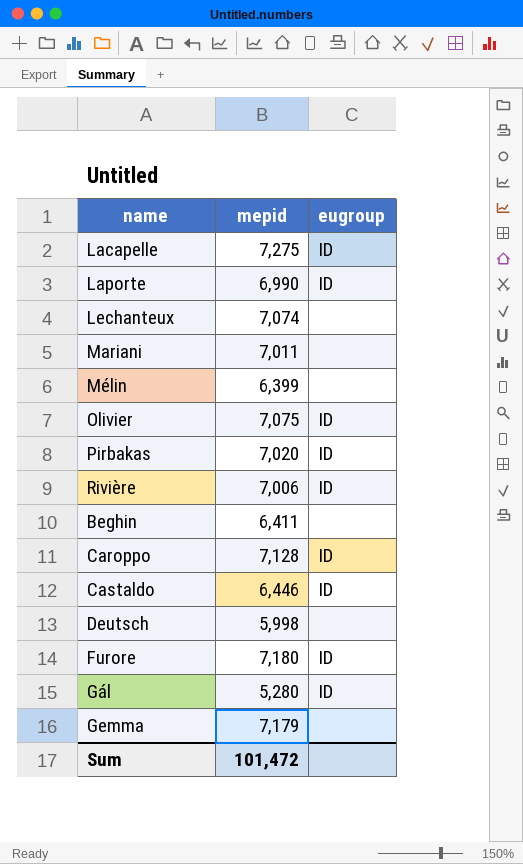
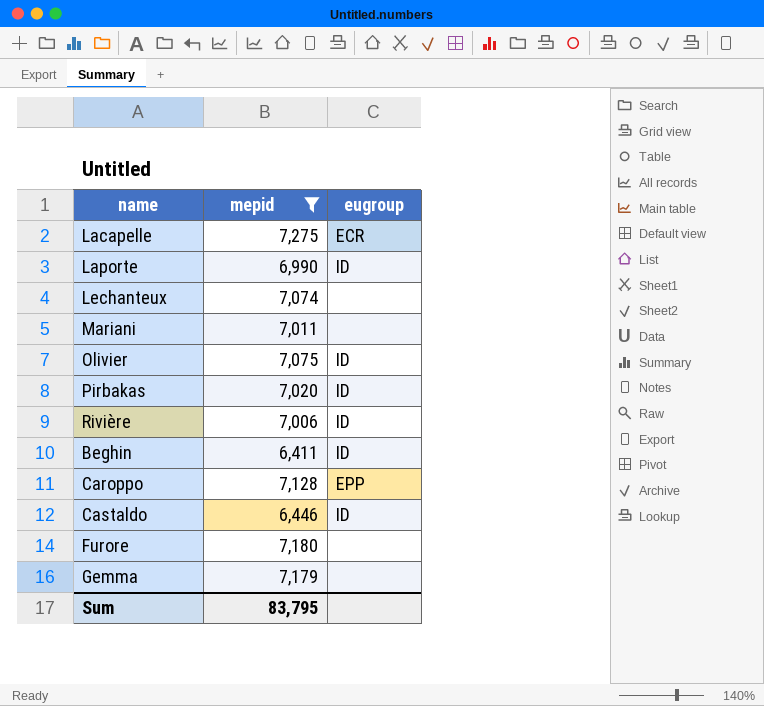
filter: none -> mepid >= 6,411
Lacapelle | eugroup: ID -> ECR
Beghin | eugroup: none -> ID
Caroppo | eugroup: ID -> EPP
Furore | eugroup: ID -> none
Sum | mepid: 101,472 -> 83,795

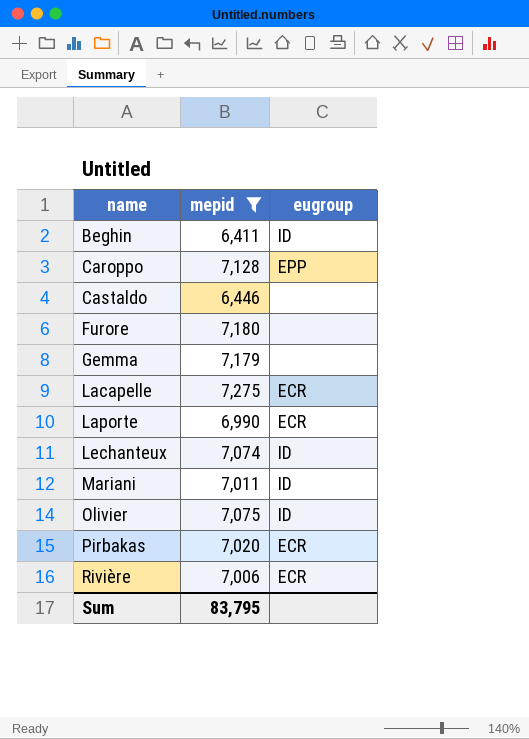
row order: none -> name ascending
Castaldo | eugroup: ID -> none
Laporte | eugroup: ID -> ECR
Lechanteux | eugroup: none -> ID
Mariani | eugroup: none -> ID
Pirbakas | eugroup: ID -> ECR
Rivière | eugroup: ID -> ECR

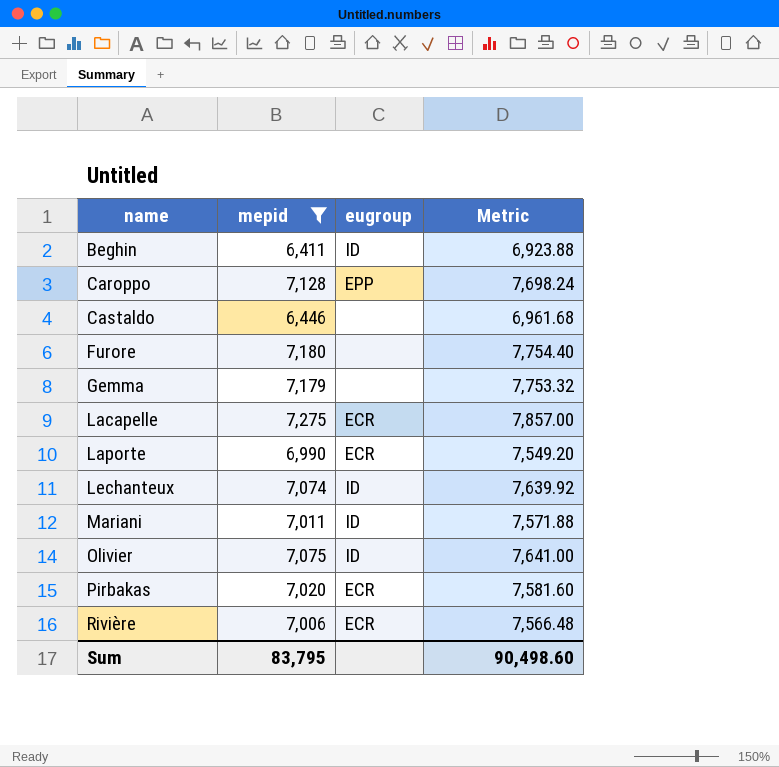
column Metric | formula: none -> [mepid] * 1.08

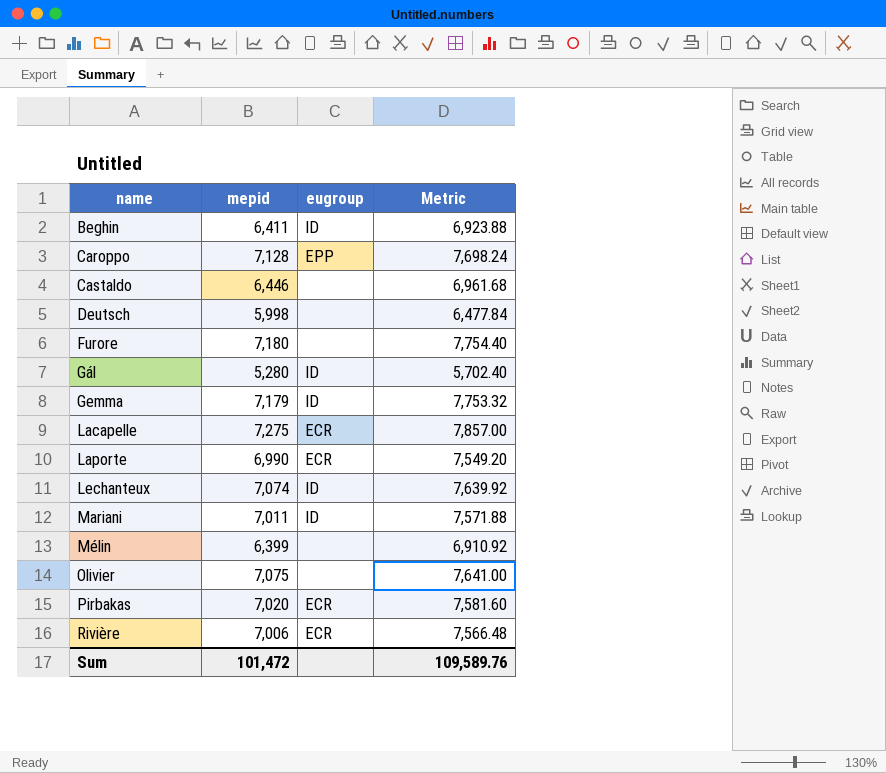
filter: mepid >= 6,411 -> none
Gemma | eugroup: none -> ID
Olivier | eugroup: ID -> none
Sum | mepid: 83,795 -> 101,472
Sum | Metric: 90,498.60 -> 109,589.76

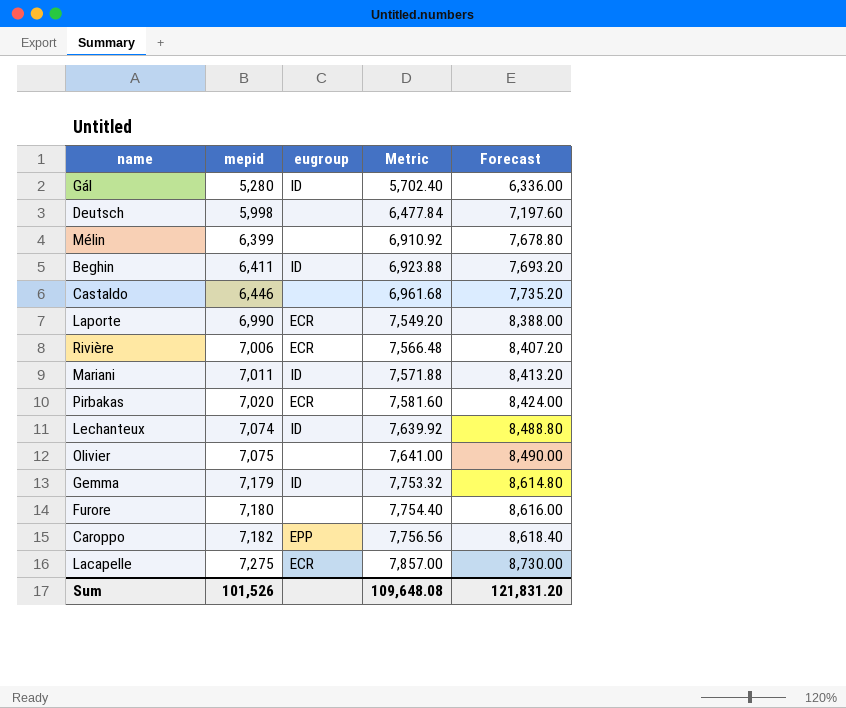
row order: name ascending -> mepid ascending
column Forecast | formula: none -> [mepid] * 1.2
Caroppo | mepid: 7,128 -> 7,182
Caroppo | Metric: 7,698.24 -> 7,756.56
Sum | mepid: 101,472 -> 101,526
Sum | Metric: 109,589.76 -> 109,648.08

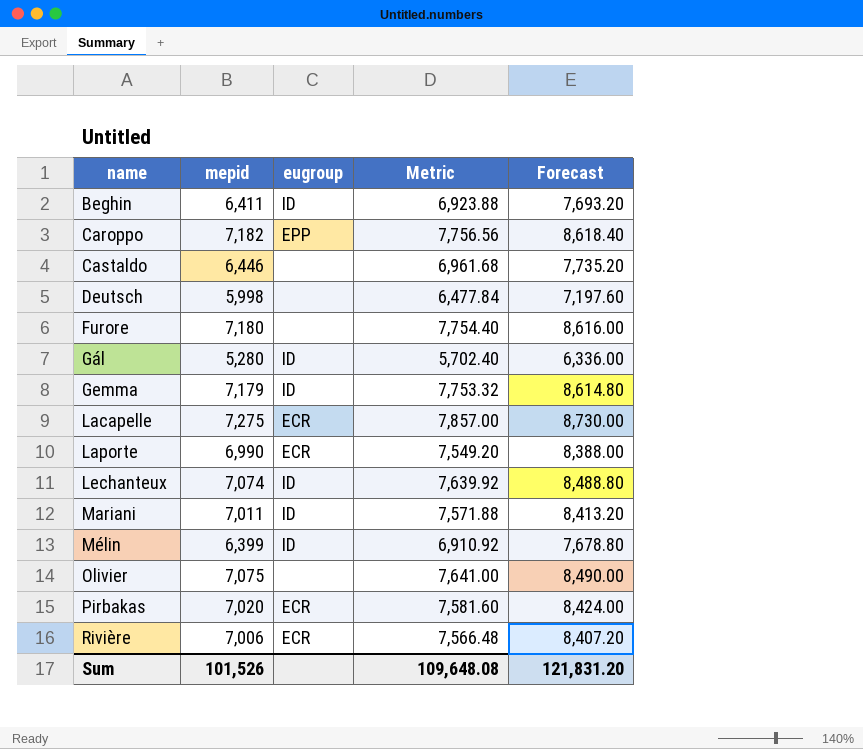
row order: mepid ascending -> name ascending
Mélin | eugroup: none -> ID

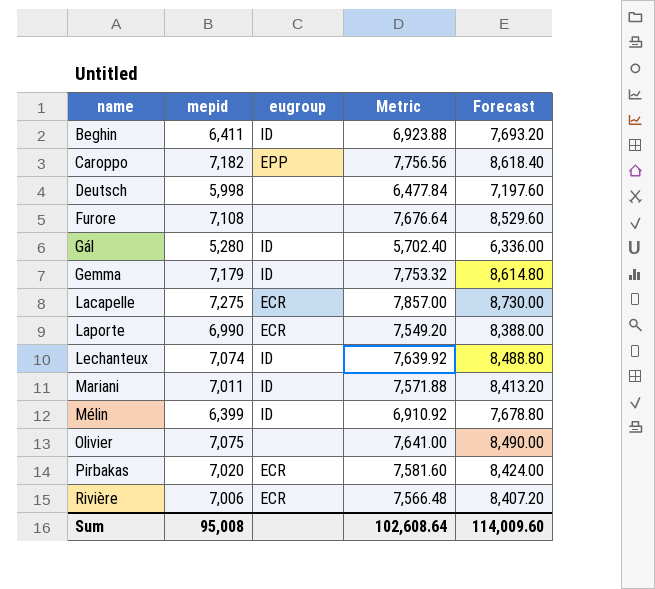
row Castaldo: 6,446 | none | 6,961.68 | 7,735.20 -> none
Furore | mepid: 7,180 -> 7,108
Furore | Metric: 7,754.40 -> 7,676.64
Furore | Forecast: 8,616.00 -> 8,529.60
Sum | mepid: 101,526 -> 95,008
Sum | Metric: 109,648.08 -> 102,608.64
Sum | Forecast: 121,831.20 -> 114,009.60

